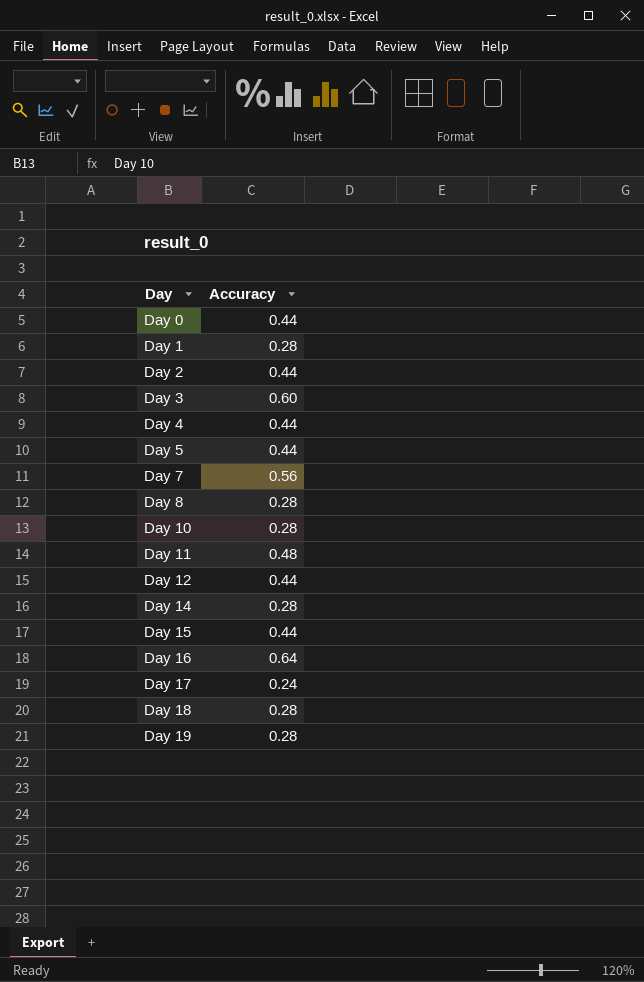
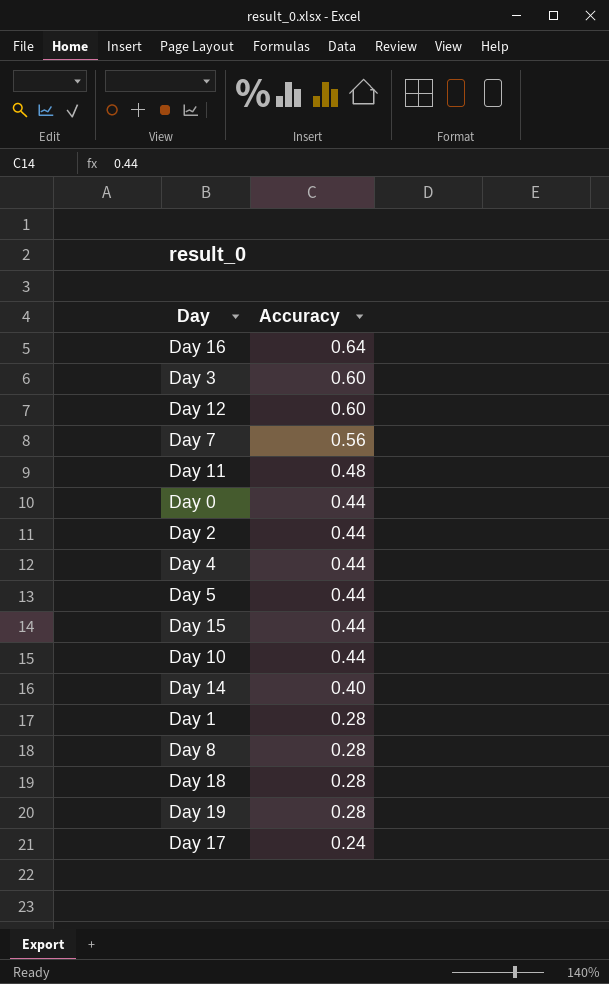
row order: Day ascending -> Accuracy descending
Day 12 | Accuracy: 0.44 -> 0.60
Day 10 | Accuracy: 0.28 -> 0.44
Day 14 | Accuracy: 0.28 -> 0.40

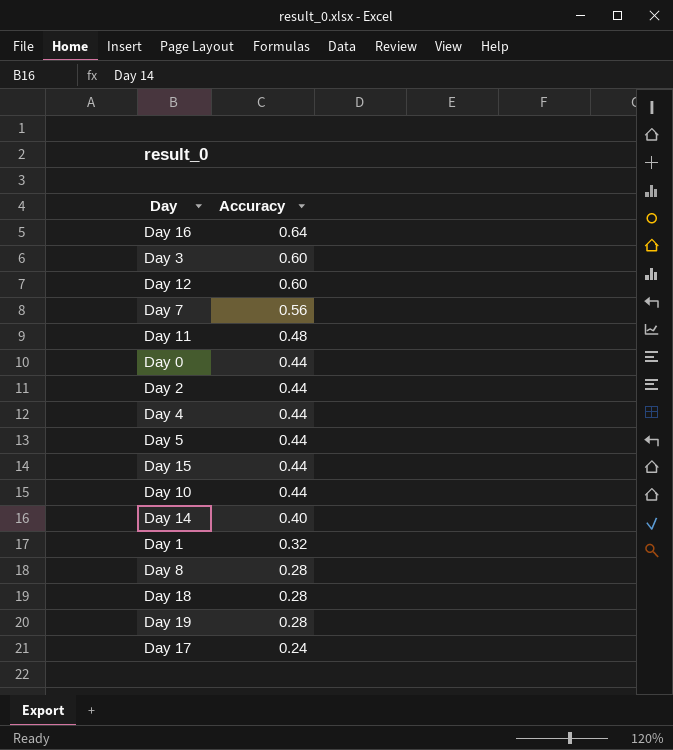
Day 1 | Accuracy: 0.28 -> 0.32

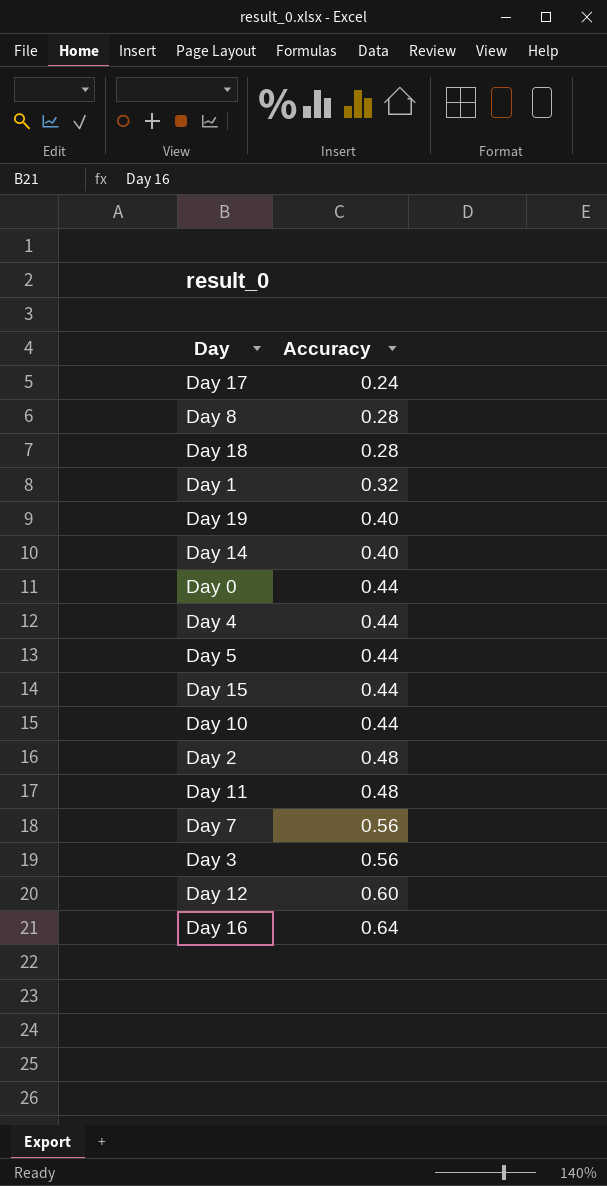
row order: Accuracy descending -> Accuracy ascending
Day 19 | Accuracy: 0.28 -> 0.40
Day 2 | Accuracy: 0.44 -> 0.48
Day 3 | Accuracy: 0.60 -> 0.56

